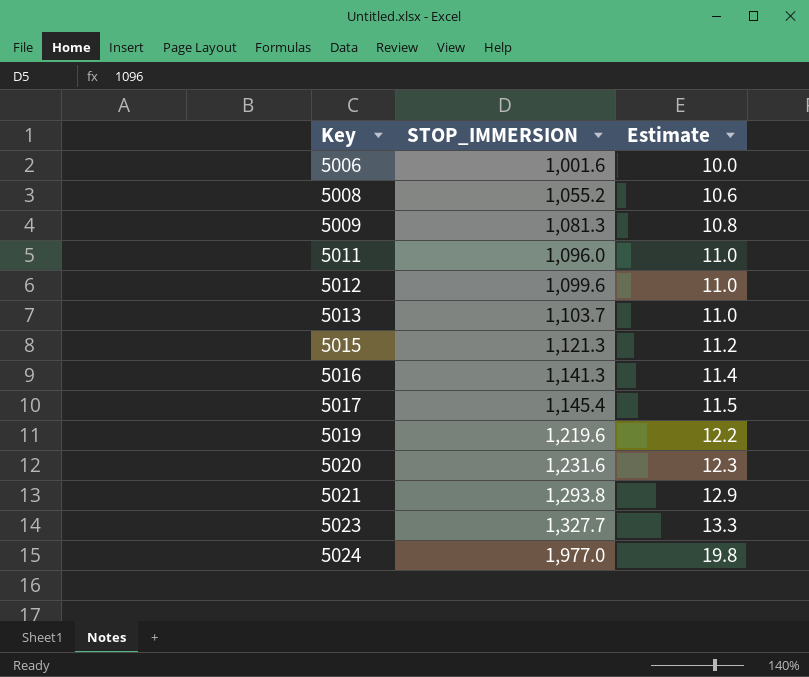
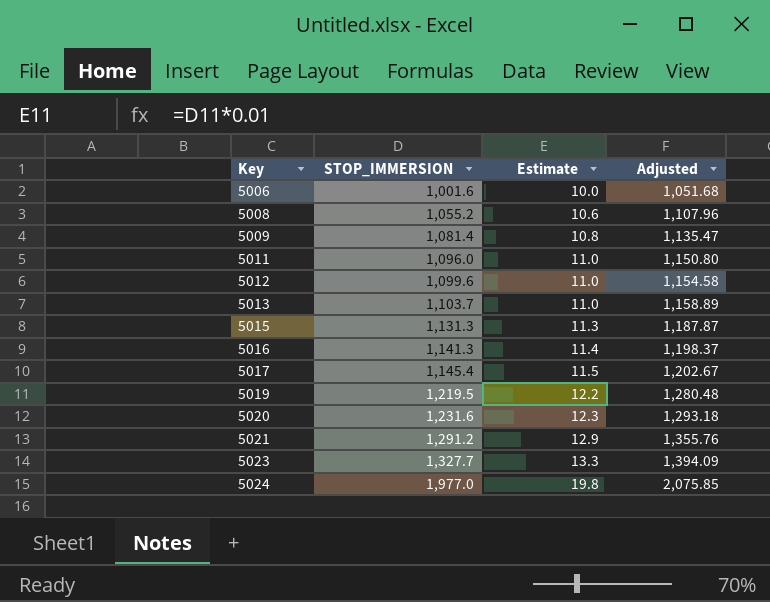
column Adjusted | formula: none -> [STOP_IMMERSION] * 1.05
5009 | STOP_IMMERSION: 1,081.3 -> 1,081.4
5015 | STOP_IMMERSION: 1,121.3 -> 1,131.3
5015 | Estimate: 11.2 -> 11.3
5019 | STOP_IMMERSION: 1,219.6 -> 1,219.5
5021 | STOP_IMMERSION: 1,293.8 -> 1,291.2

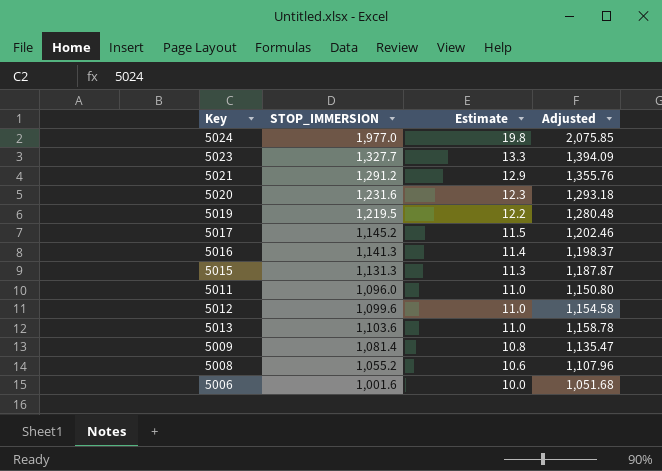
row order: Key ascending -> Estimate descending
5017 | STOP_IMMERSION: 1,145.4 -> 1,145.2
5017 | Adjusted: 1,202.67 -> 1,202.46
5013 | STOP_IMMERSION: 1,103.7 -> 1,103.6
5013 | Adjusted: 1,158.89 -> 1,158.78

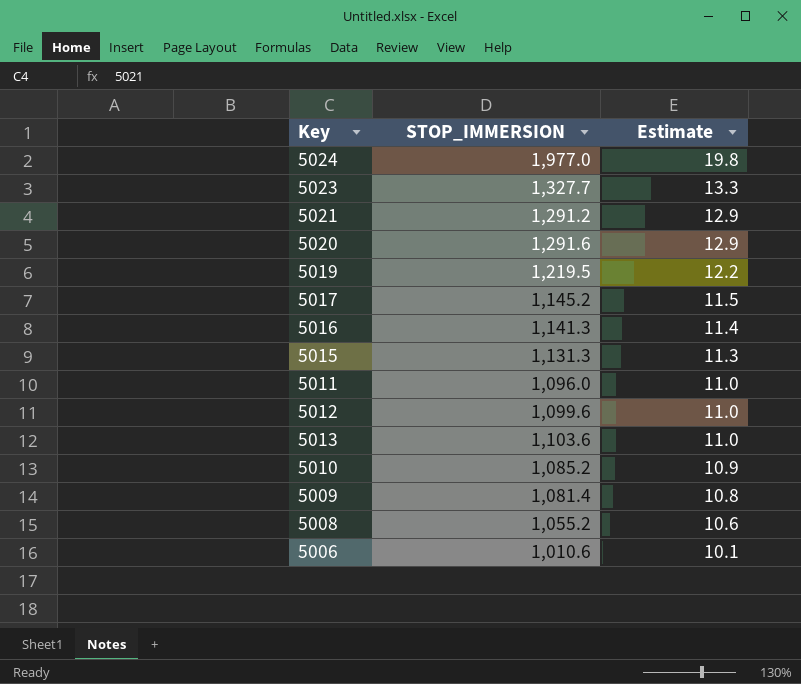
column Adjusted | formula: [STOP_IMMERSION] * 1.05 -> none
5020 | STOP_IMMERSION: 1,231.6 -> 1,291.6
5020 | Estimate: 12.3 -> 12.9
row 5010: none -> 1,085.2 | 10.9
5006 | STOP_IMMERSION: 1,001.6 -> 1,010.6
5006 | Estimate: 10.0 -> 10.1

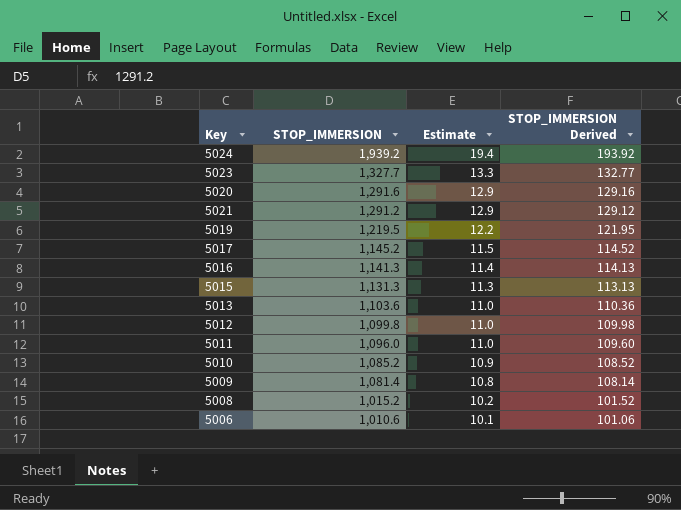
row order: Estimate descending -> STOP_IMMERSION descending
column STOP_IMMERSION Derived | formula: none -> [STOP_IMMERSION] * 0.1
5024 | STOP_IMMERSION: 1,977.0 -> 1,939.2
5024 | Estimate: 19.8 -> 19.4
5012 | STOP_IMMERSION: 1,099.6 -> 1,099.8
5008 | STOP_IMMERSION: 1,055.2 -> 1,015.2
5008 | Estimate: 10.6 -> 10.2

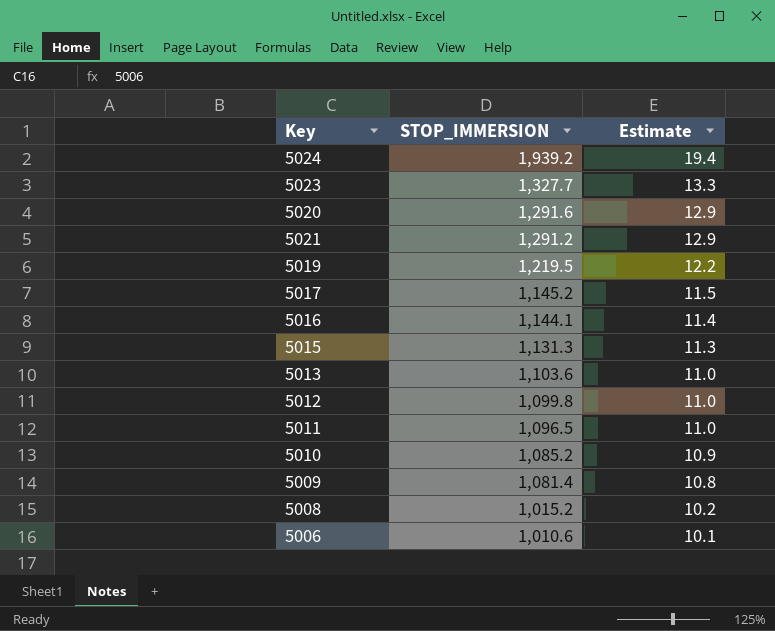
column STOP_IMMERSION Derived | formula: [STOP_IMMERSION] * 0.1 -> none
5016 | STOP_IMMERSION: 1,141.3 -> 1,144.1
5011 | STOP_IMMERSION: 1,096.0 -> 1,096.5

